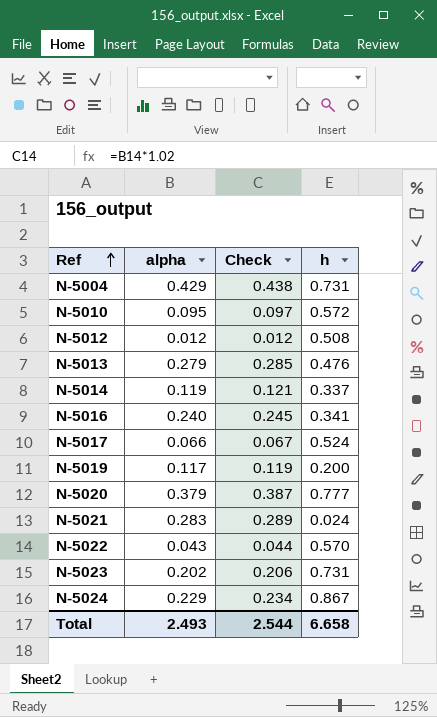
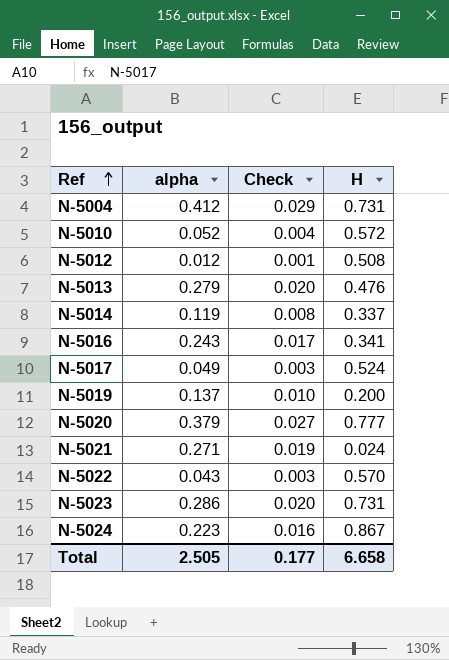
column Check | formula: [alpha] * 1.02 -> [alpha] * 0.07
column name: h -> H
N-5004 | alpha: 0.429 -> 0.412
N-5010 | alpha: 0.095 -> 0.052
N-5016 | alpha: 0.240 -> 0.243
N-5017 | alpha: 0.066 -> 0.049
N-5019 | alpha: 0.117 -> 0.137
N-5021 | alpha: 0.283 -> 0.271
N-5023 | alpha: 0.202 -> 0.286
N-5024 | alpha: 0.229 -> 0.223
Total | alpha: 2.493 -> 2.505
Total | Check: 2.544 -> 0.177

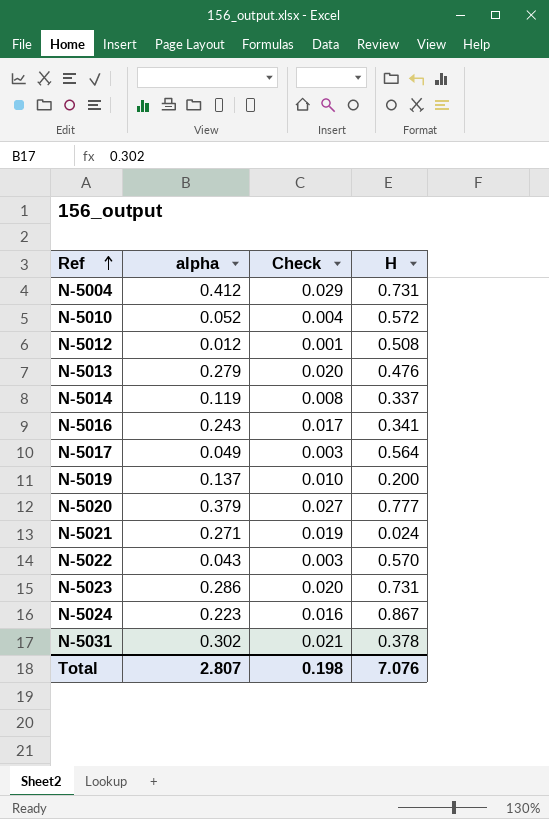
N-5017 | H: 0.524 -> 0.564
row N-5031: none -> 0.302 | 0.021 | 0.378
Total | alpha: 2.505 -> 2.807
Total | Check: 0.177 -> 0.198
Total | H: 6.658 -> 7.076

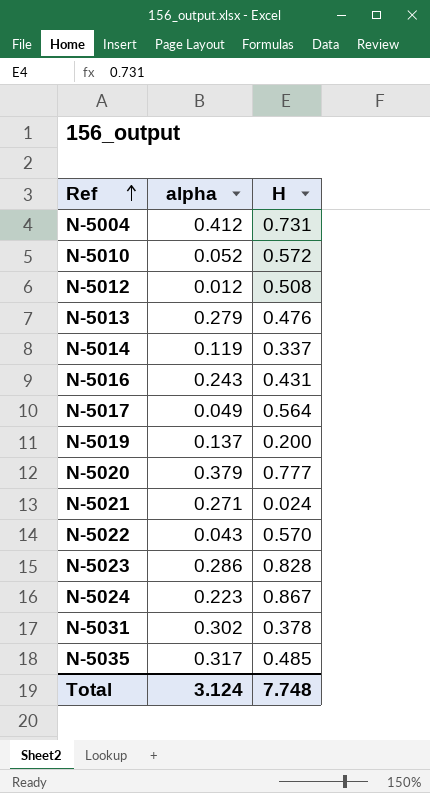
column Check | formula: [alpha] * 0.07 -> none
N-5016 | H: 0.341 -> 0.431
N-5023 | H: 0.731 -> 0.828
row N-5035: none -> 0.317 | 0.485
Total | alpha: 2.807 -> 3.124
Total | H: 7.076 -> 7.748

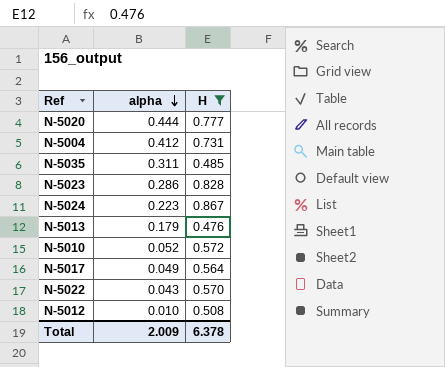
filter: none -> H >= 0.476
row order: Ref ascending -> alpha descending
N-5020 | alpha: 0.379 -> 0.444
N-5035 | alpha: 0.317 -> 0.311
N-5013 | alpha: 0.279 -> 0.179
N-5012 | alpha: 0.012 -> 0.010
Total | alpha: 3.124 -> 2.009
Total | H: 7.748 -> 6.378

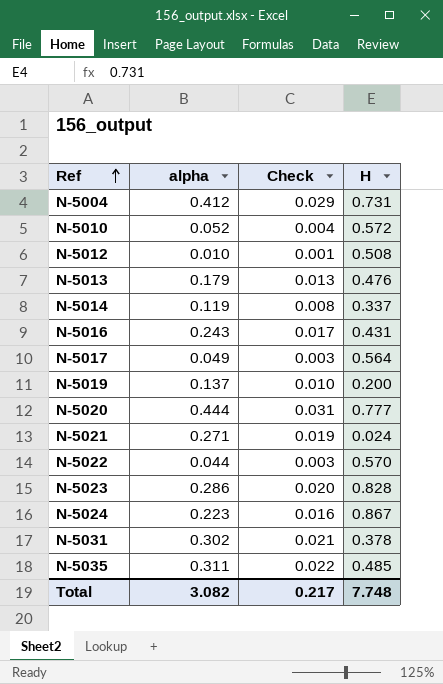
filter: H >= 0.476 -> none
row order: alpha descending -> Ref ascending
column Check | formula: none -> [alpha] * 0.07
N-5022 | alpha: 0.043 -> 0.044
Total | alpha: 2.009 -> 3.082
Total | H: 6.378 -> 7.748

